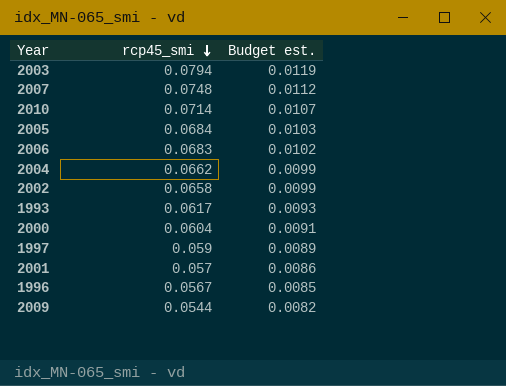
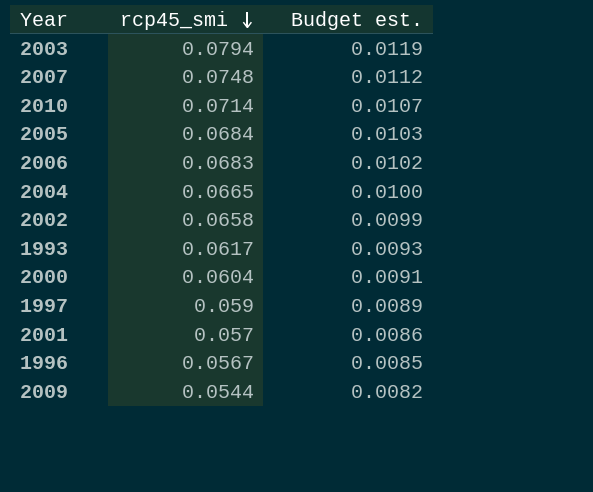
2004 | rcp45_smi: 0.0662 -> 0.0665
2004 | Budget est.: 0.0099 -> 0.0100

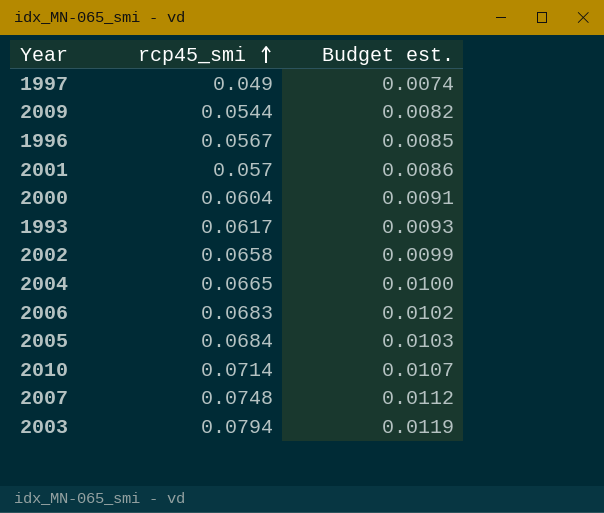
row order: rcp45_smi descending -> rcp45_smi ascending
1997 | rcp45_smi: 0.059 -> 0.049
1997 | Budget est.: 0.0089 -> 0.0074

